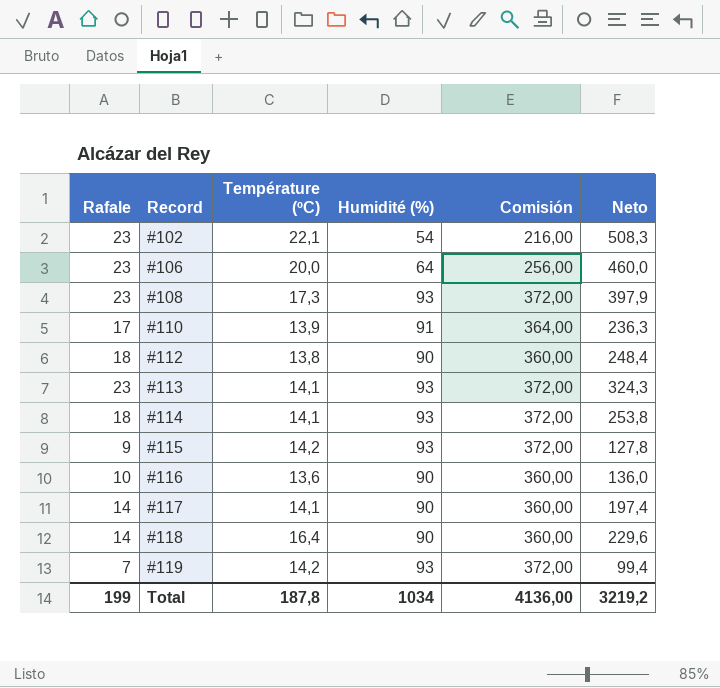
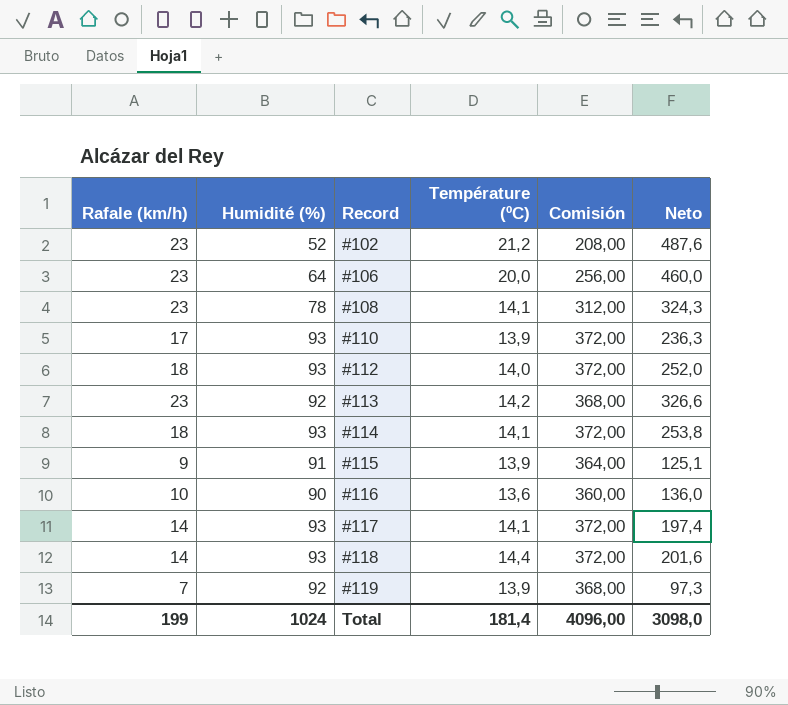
column name: Rafale -> Rafale (km/h)
column Humidité (%) | position: 4 -> 2
#102 | Humidité (%): 54 -> 52
#102 | Température (ºC): 22,1 -> 21,2
#102 | Comisión: 216,00 -> 208,00
#102 | Neto: 508,3 -> 487,6
#108 | Humidité (%): 93 -> 78
#108 | Température (ºC): 17,3 -> 14,1
#108 | Comisión: 372,00 -> 312,00
#108 | Neto: 397,9 -> 324,3
#110 | Humidité (%): 91 -> 93
#110 | Comisión: 364,00 -> 372,00
#112 | Humidité (%): 90 -> 93
#112 | Température (ºC): 13,8 -> 14,0
#112 | Comisión: 360,00 -> 372,00
#112 | Neto: 248,4 -> 252,0
#113 | Humidité (%): 93 -> 92
#113 | Température (ºC): 14,1 -> 14,2
#113 | Comisión: 372,00 -> 368,00
#113 | Neto: 324,3 -> 326,6
#115 | Humidité (%): 93 -> 91
#115 | Température (ºC): 14,2 -> 13,9
#115 | Comisión: 372,00 -> 364,00
#115 | Neto: 127,8 -> 125,1
#117 | Humidité (%): 90 -> 93
#117 | Comisión: 360,00 -> 372,00
#118 | Humidité (%): 90 -> 93
#118 | Température (ºC): 16,4 -> 14,4
#118 | Comisión: 360,00 -> 372,00
#118 | Neto: 229,6 -> 201,6
#119 | Humidité (%): 93 -> 92
#119 | Température (ºC): 14,2 -> 13,9
#119 | Comisión: 372,00 -> 368,00
#119 | Neto: 99,4 -> 97,3
Total | Humidité (%): 1034 -> 1024
Total | Température (ºC): 187,8 -> 181,4
Total | Comisión: 4136,00 -> 4096,00
Total | Neto: 3219,2 -> 3098,0

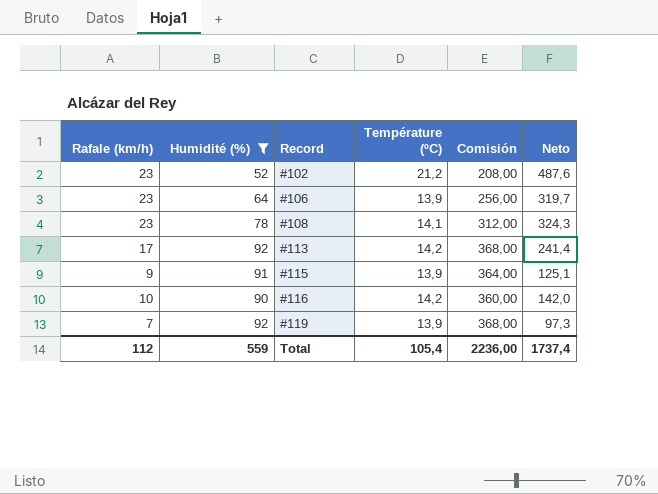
filter: none -> Humidité (%) != 93
#106 | Température (ºC): 20,0 -> 13,9
#106 | Neto: 460,0 -> 319,7
#113 | Rafale (km/h): 23 -> 17
#113 | Neto: 326,6 -> 241,4
#116 | Température (ºC): 13,6 -> 14,2
#116 | Neto: 136,0 -> 142,0
Total | Rafale (km/h): 199 -> 112
Total | Humidité (%): 1024 -> 559
Total | Température (ºC): 181,4 -> 105,4
Total | Comisión: 4096,00 -> 2236,00
Total | Neto: 3098,0 -> 1737,4

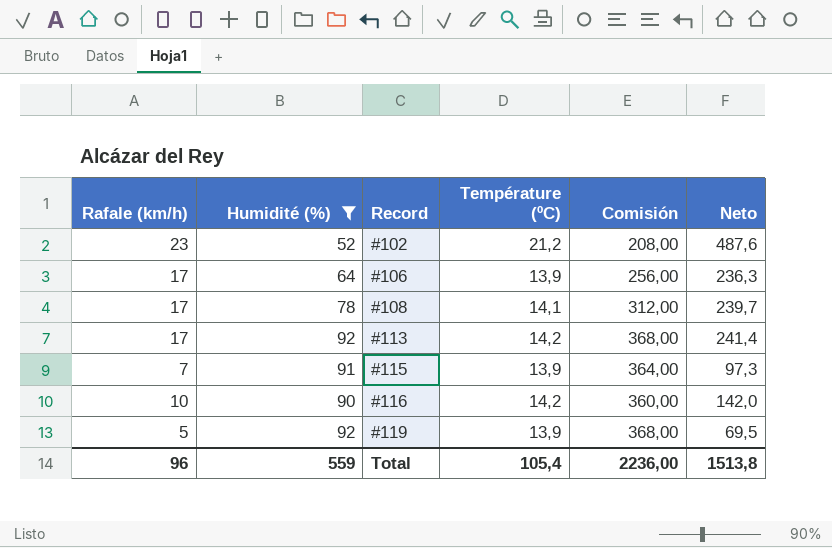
#106 | Rafale (km/h): 23 -> 17
#106 | Neto: 319,7 -> 236,3
#108 | Rafale (km/h): 23 -> 17
#108 | Neto: 324,3 -> 239,7
#115 | Rafale (km/h): 9 -> 7
#115 | Neto: 125,1 -> 97,3
#119 | Rafale (km/h): 7 -> 5
#119 | Neto: 97,3 -> 69,5
Total | Rafale (km/h): 112 -> 96
Total | Neto: 1737,4 -> 1513,8

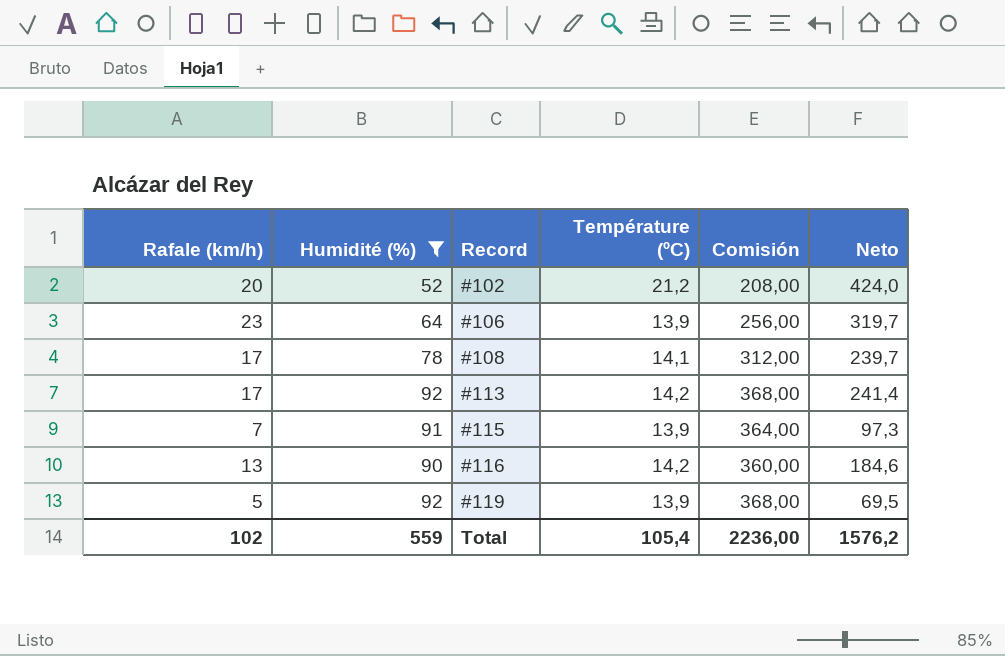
#102 | Rafale (km/h): 23 -> 20
#102 | Neto: 487,6 -> 424,0
#106 | Rafale (km/h): 17 -> 23
#106 | Neto: 236,3 -> 319,7
#116 | Rafale (km/h): 10 -> 13
#116 | Neto: 142,0 -> 184,6
Total | Rafale (km/h): 96 -> 102
Total | Neto: 1513,8 -> 1576,2

